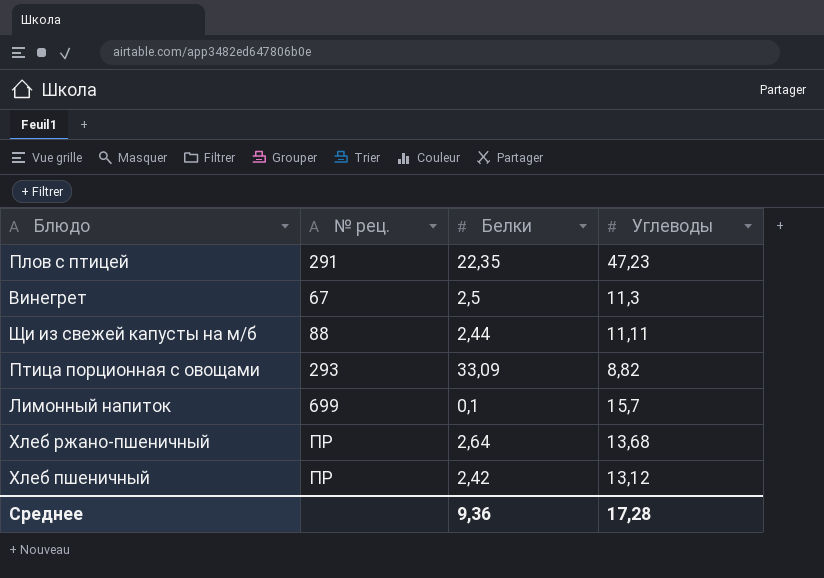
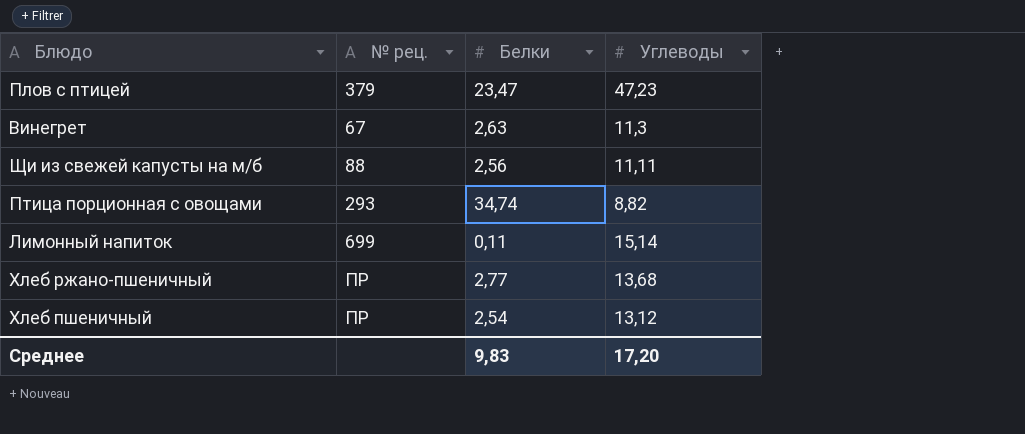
Плов с птицей | № рец.: 291 -> 379
Плов с птицей | Белки: 22,35 -> 23,47
Винегрет | Белки: 2,5 -> 2,63
Щи из свежей капусты на м/б | Белки: 2,44 -> 2,56
Птица порционная с овощами | Белки: 33,09 -> 34,74
Лимонный напиток | Белки: 0,1 -> 0,11
Лимонный напиток | Углеводы: 15,7 -> 15,14
Хлеб ржано-пшеничный | Белки: 2,64 -> 2,77
Хлеб пшеничный | Белки: 2,42 -> 2,54
Среднее | Белки: 9,36 -> 9,83
Среднее | Углеводы: 17,28 -> 17,20

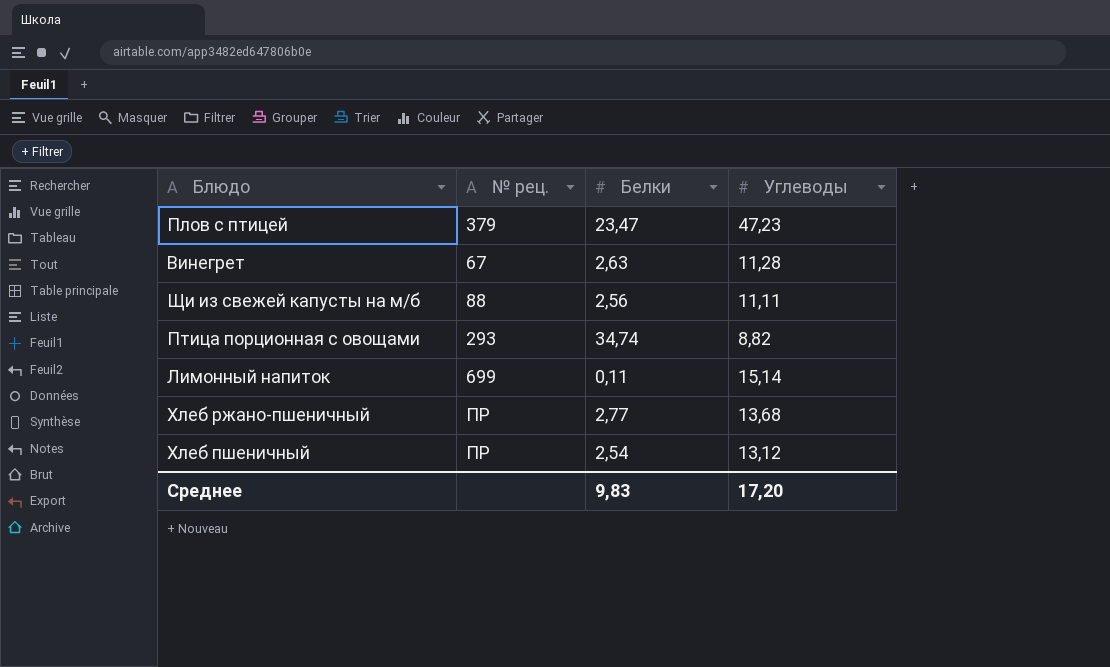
Винегрет | Углеводы: 11,3 -> 11,28

